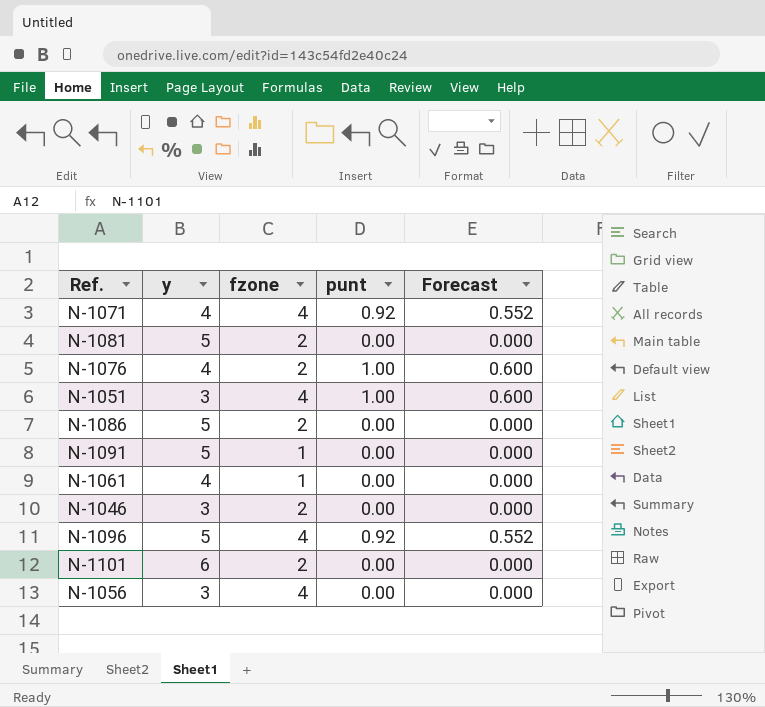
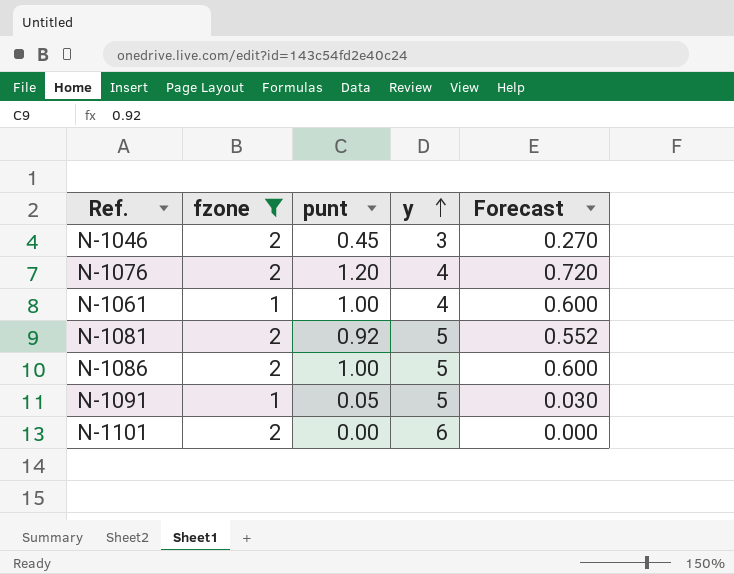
filter: none -> fzone != 4
row order: none -> y ascending
column y | position: 2 -> 4
N-1046 | punt: 0.00 -> 0.45
N-1046 | Forecast: 0.000 -> 0.270
N-1076 | punt: 1.00 -> 1.20
N-1076 | Forecast: 0.600 -> 0.720
N-1061 | punt: 0.00 -> 1.00
N-1061 | Forecast: 0.000 -> 0.600
N-1081 | punt: 0.00 -> 0.92
N-1081 | Forecast: 0.000 -> 0.552
N-1086 | punt: 0.00 -> 1.00
N-1086 | Forecast: 0.000 -> 0.600
N-1091 | punt: 0.00 -> 0.05
N-1091 | Forecast: 0.000 -> 0.030

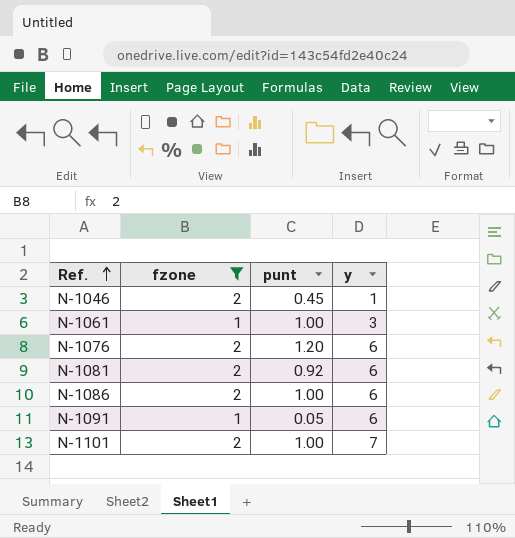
row order: y ascending -> Ref. ascending
column Forecast | formula: [punt] * 0.6 -> none
N-1046 | y: 3 -> 1
N-1061 | y: 4 -> 3
N-1076 | y: 4 -> 6
N-1081 | y: 5 -> 6
N-1086 | y: 5 -> 6
N-1091 | y: 5 -> 6
N-1101 | punt: 0.00 -> 1.00
N-1101 | y: 6 -> 7

